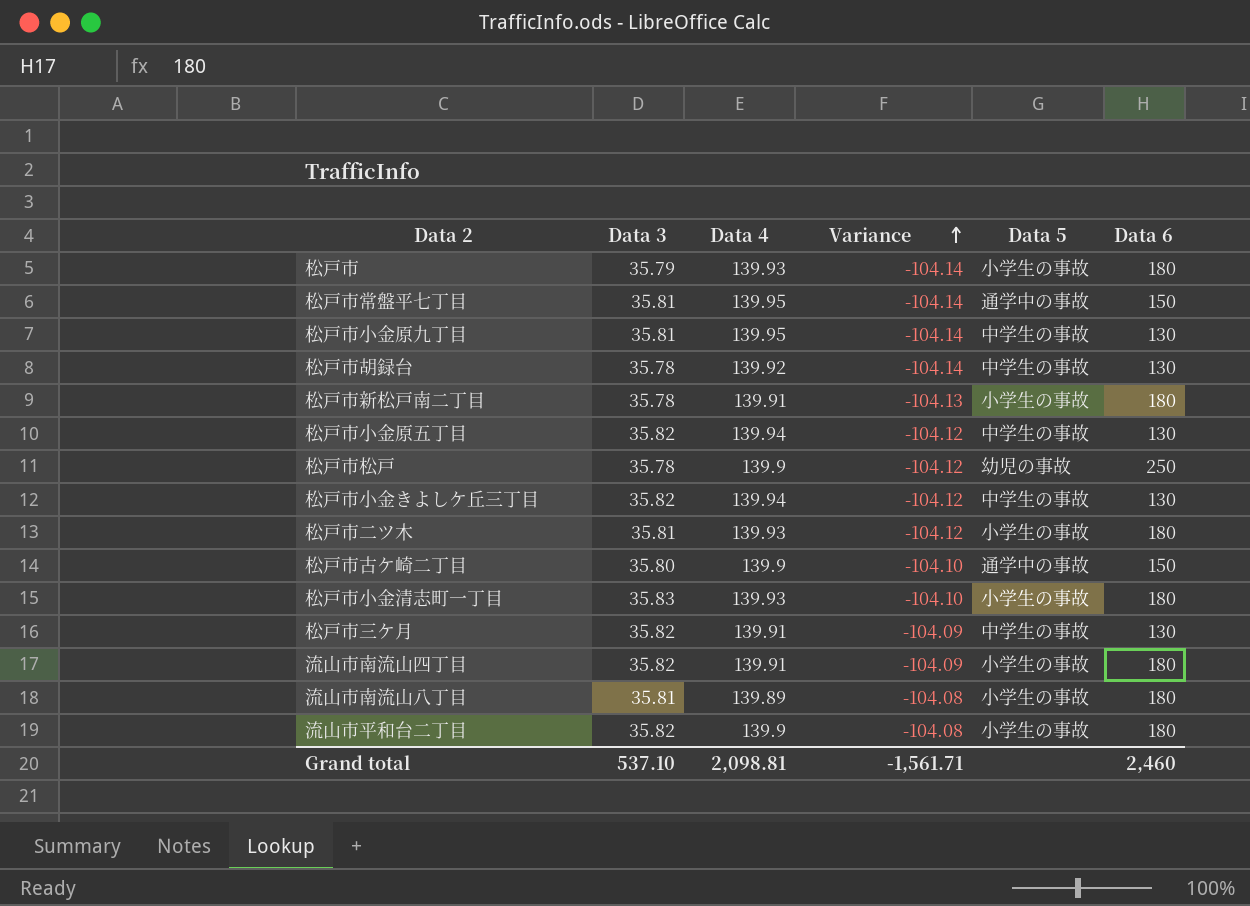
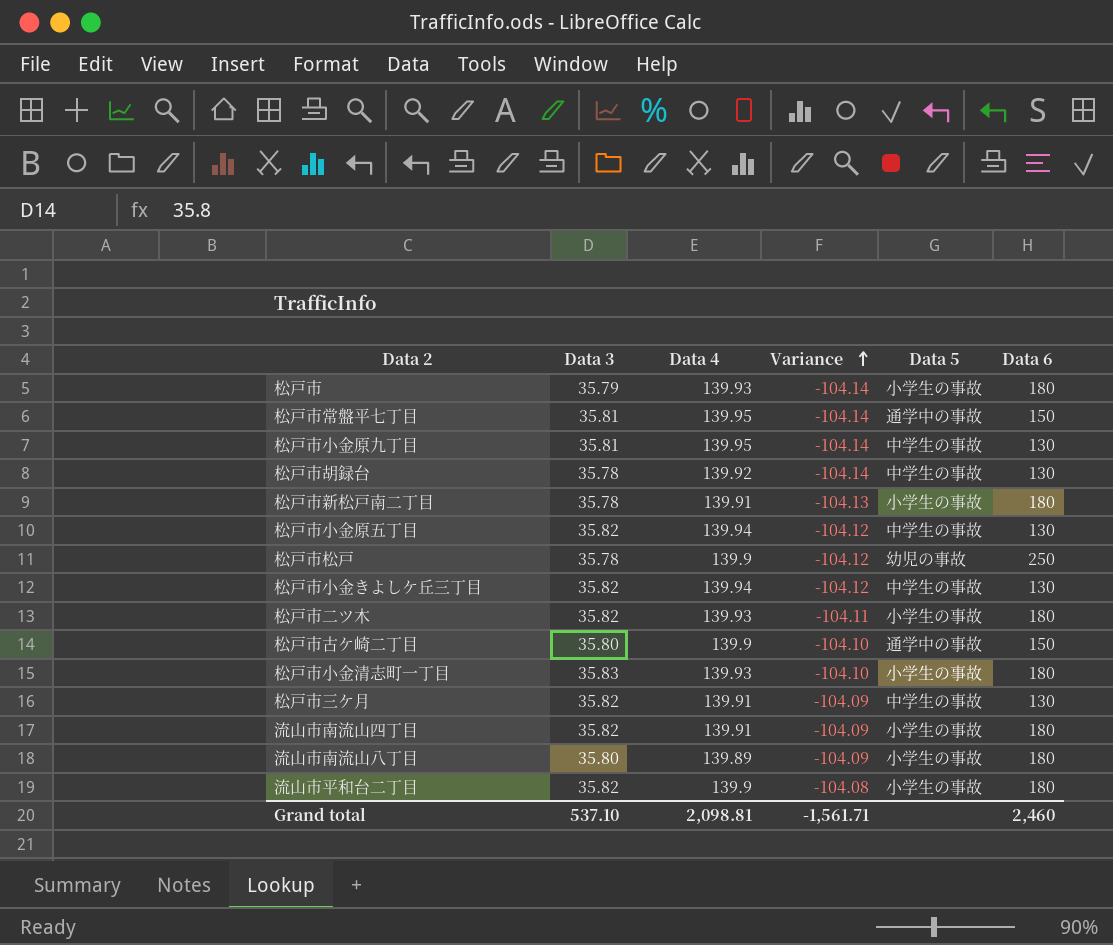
松戸市二ツ木 | Data 3: 35.81 -> 35.82
松戸市二ツ木 | Variance: -104.12 -> -104.11
流山市南流山八丁目 | Data 3: 35.81 -> 35.80
流山市南流山八丁目 | Variance: -104.08 -> -104.09

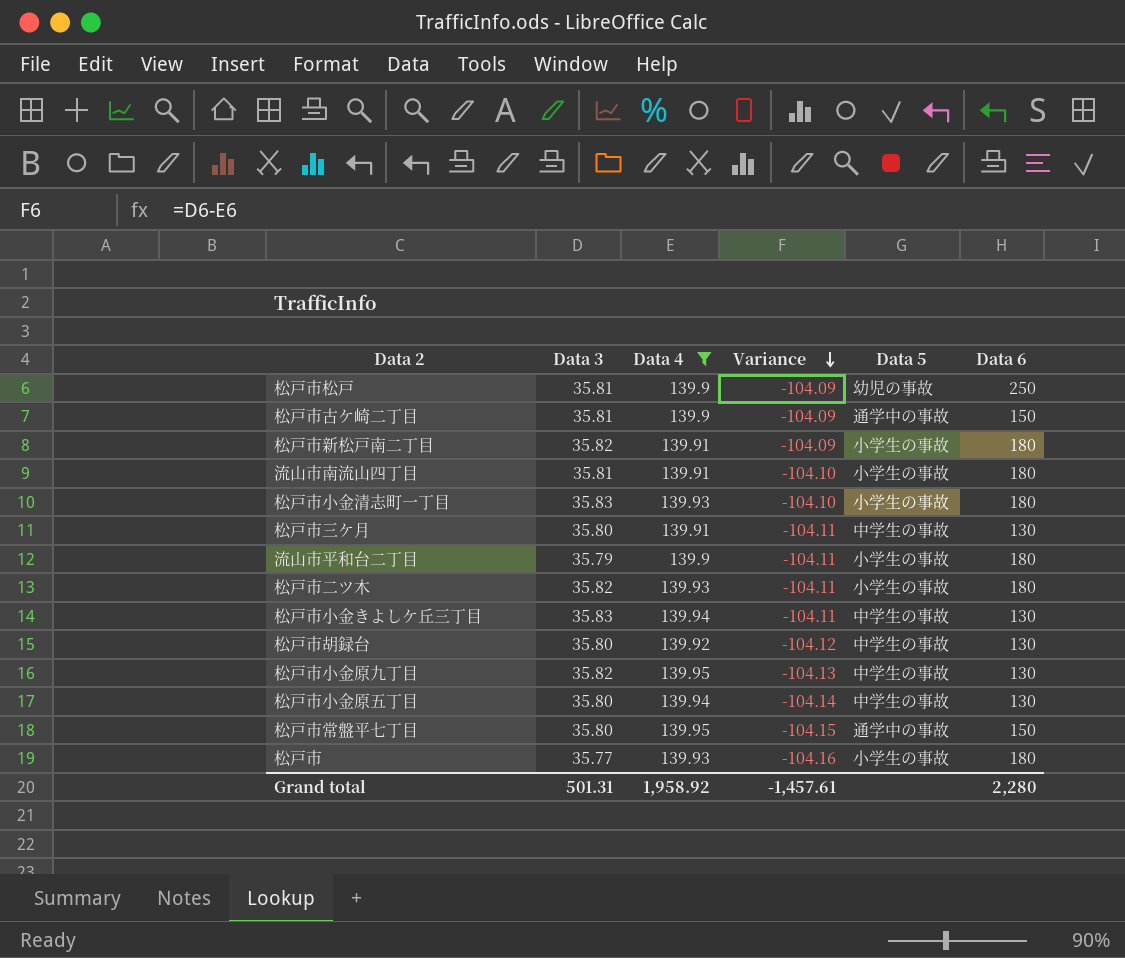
filter: none -> Data 4 != 139.89
row order: Variance ascending -> Variance descending
松戸市松戸 | Data 3: 35.78 -> 35.81
松戸市松戸 | Variance: -104.12 -> -104.09
松戸市古ケ崎二丁目 | Data 3: 35.80 -> 35.81
松戸市古ケ崎二丁目 | Variance: -104.10 -> -104.09
松戸市新松戸南二丁目 | Data 3: 35.78 -> 35.82
松戸市新松戸南二丁目 | Variance: -104.13 -> -104.09
流山市南流山四丁目 | Data 3: 35.82 -> 35.81
流山市南流山四丁目 | Variance: -104.09 -> -104.10
松戸市三ケ月 | Data 3: 35.82 -> 35.80
松戸市三ケ月 | Variance: -104.09 -> -104.11
流山市平和台二丁目 | Data 3: 35.82 -> 35.79
流山市平和台二丁目 | Variance: -104.08 -> -104.11
松戸市小金きよしケ丘三丁目 | Data 3: 35.82 -> 35.83
松戸市小金きよしケ丘三丁目 | Variance: -104.12 -> -104.11
松戸市胡録台 | Data 3: 35.78 -> 35.80
松戸市胡録台 | Variance: -104.14 -> -104.12
松戸市小金原九丁目 | Data 3: 35.81 -> 35.82
松戸市小金原九丁目 | Variance: -104.14 -> -104.13
松戸市小金原五丁目 | Data 3: 35.82 -> 35.80
松戸市小金原五丁目 | Variance: -104.12 -> -104.14
松戸市常盤平七丁目 | Data 3: 35.81 -> 35.80
松戸市常盤平七丁目 | Variance: -104.14 -> -104.15
松戸市 | Data 3: 35.79 -> 35.77
松戸市 | Variance: -104.14 -> -104.16
Grand total | Data 3: 537.10 -> 501.31
Grand total | Data 4: 2,098.81 -> 1,958.92
Grand total | Variance: -1,561.71 -> -1,457.61
Grand total | Data 6: 2,460 -> 2,280

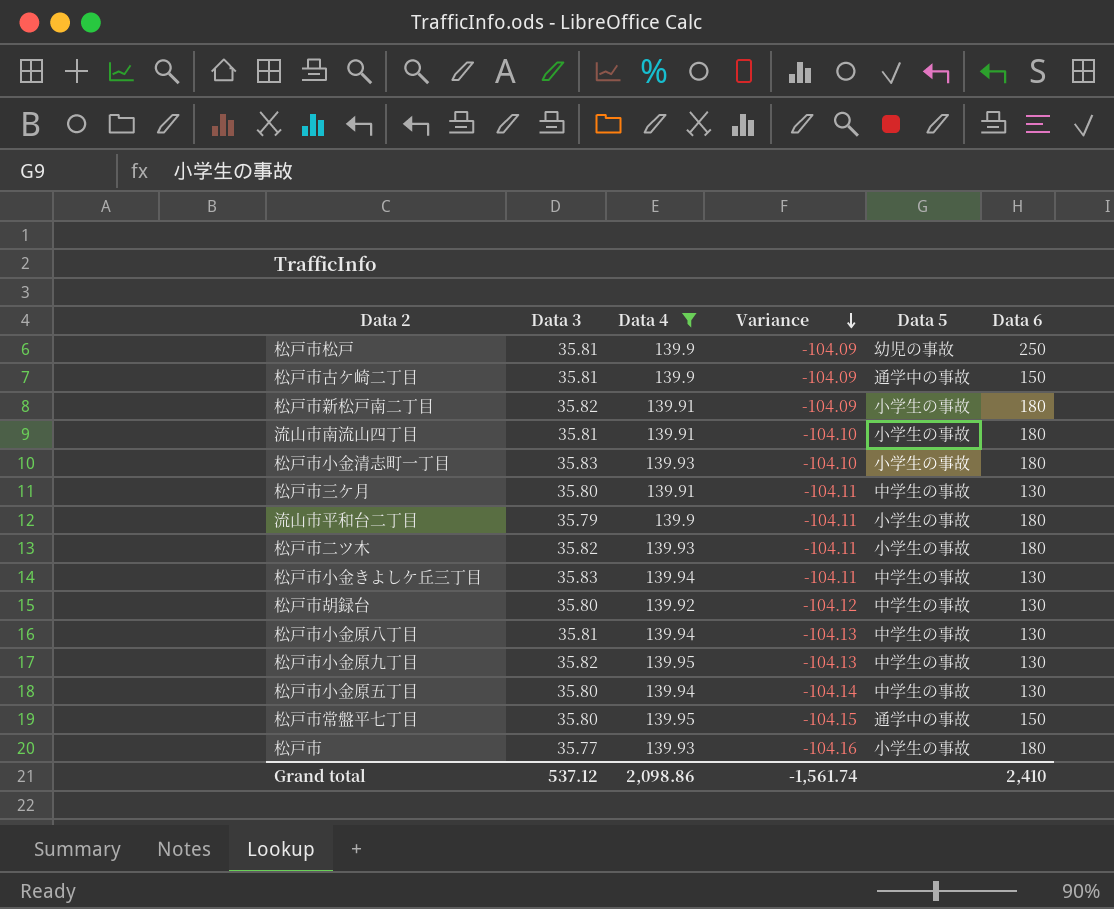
row 松戸市小金原八丁目: none -> 35.81 | 139.94 | -104.13 | 中学生の事故 | 130
Grand total | Data 3: 501.31 -> 537.12
Grand total | Data 4: 1,958.92 -> 2,098.86
Grand total | Variance: -1,457.61 -> -1,561.74
Grand total | Data 6: 2,280 -> 2,410

